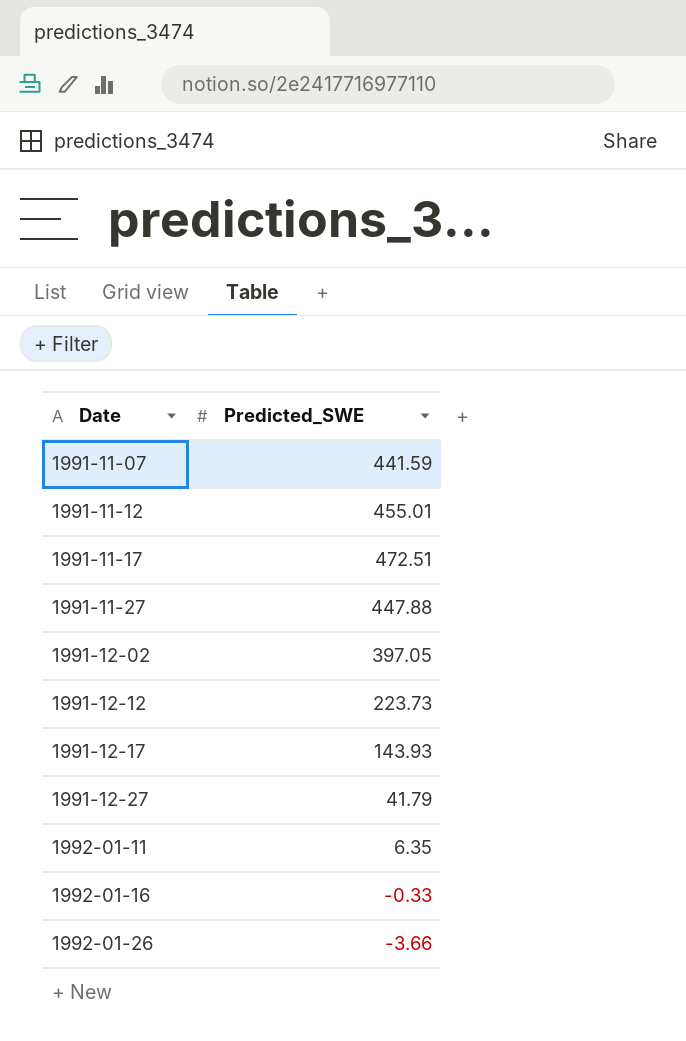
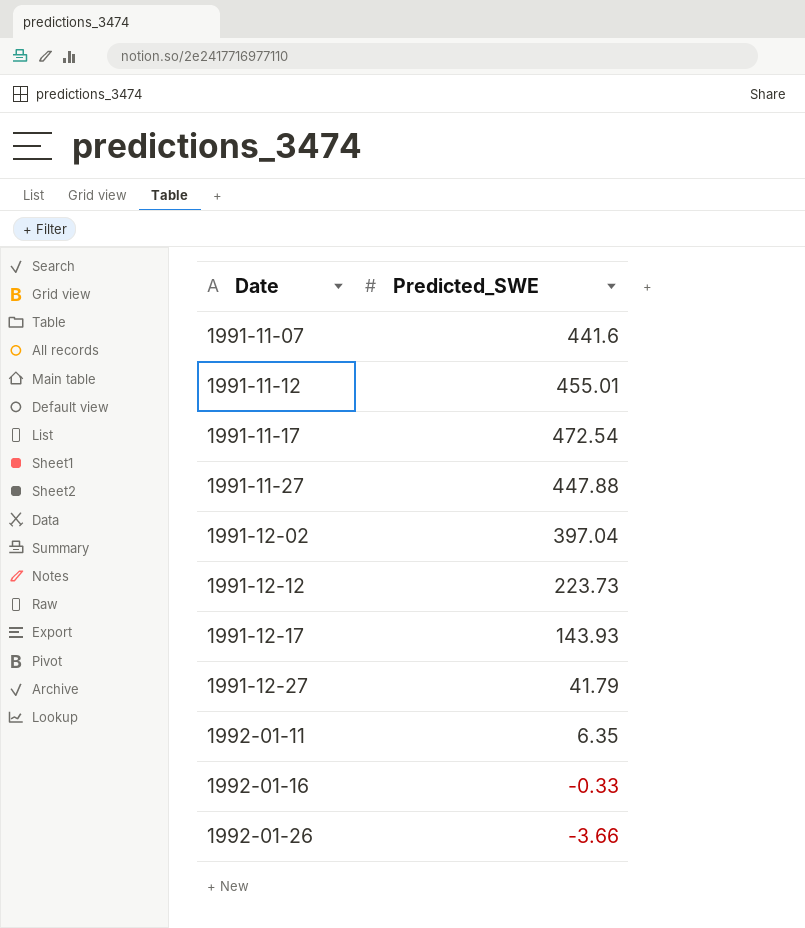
1991-11-07 | Predicted_SWE: 441.59 -> 441.6
1991-11-17 | Predicted_SWE: 472.51 -> 472.54
1991-12-02 | Predicted_SWE: 397.05 -> 397.04

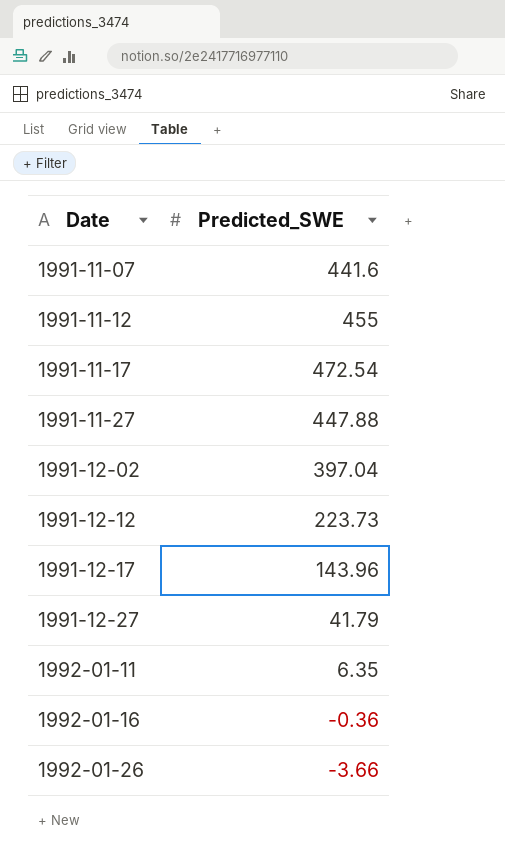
1991-11-12 | Predicted_SWE: 455.01 -> 455
1991-12-17 | Predicted_SWE: 143.93 -> 143.96
1992-01-16 | Predicted_SWE: -0.33 -> -0.36

